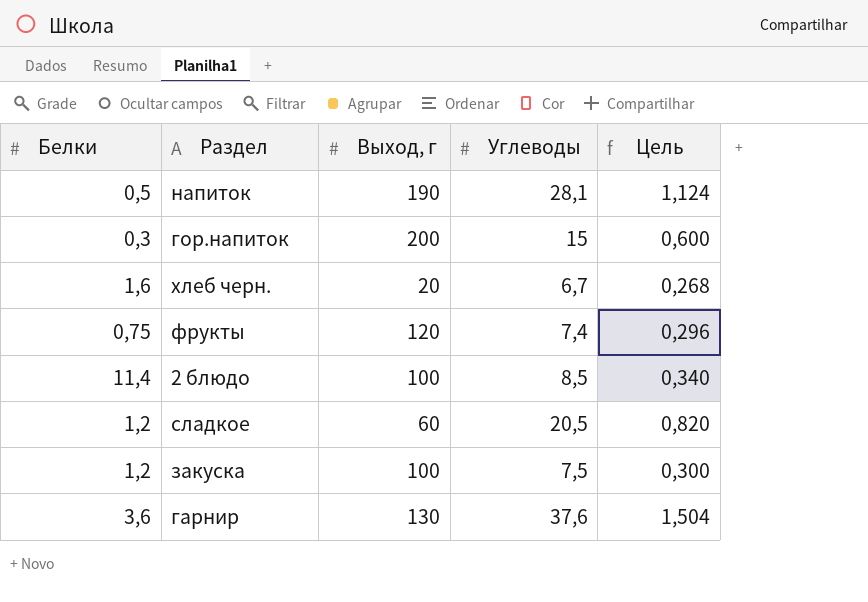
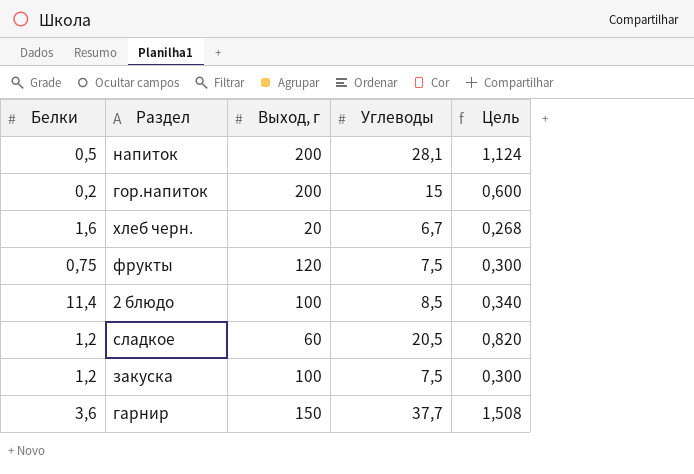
напиток | Выход, г: 190 -> 200
гор.напиток | Белки: 0,3 -> 0,2
фрукты | Углеводы: 7,4 -> 7,5
фрукты | Цель: 0,296 -> 0,300
гарнир | Выход, г: 130 -> 150
гарнир | Углеводы: 37,6 -> 37,7
гарнир | Цель: 1,504 -> 1,508

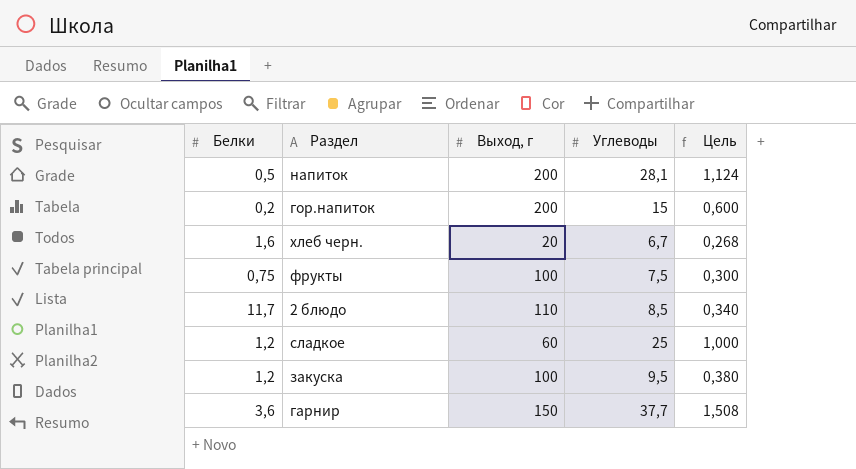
фрукты | Выход, г: 120 -> 100
2 блюдо | Белки: 11,4 -> 11,7
2 блюдо | Выход, г: 100 -> 110
сладкое | Углеводы: 20,5 -> 25
сладкое | Цель: 0,820 -> 1,000
закуска | Углеводы: 7,5 -> 9,5
закуска | Цель: 0,300 -> 0,380

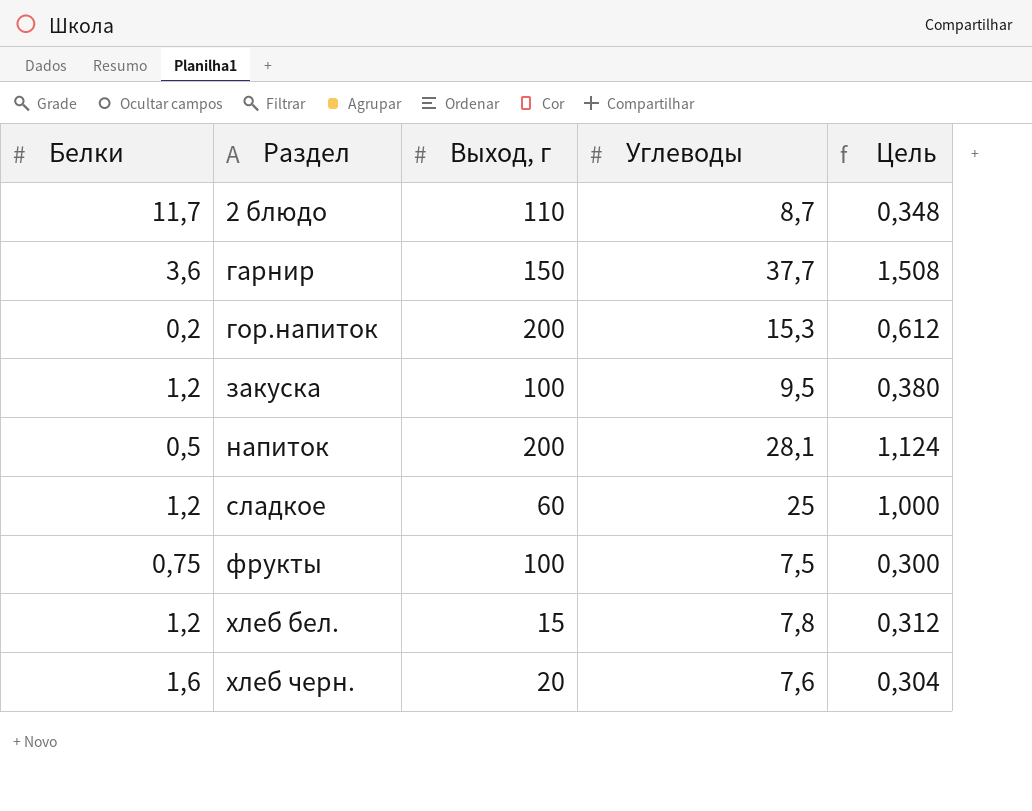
row order: none -> Раздел ascending
2 блюдо | Углеводы: 8,5 -> 8,7
2 блюдо | Цель: 0,340 -> 0,348
гор.напиток | Углеводы: 15 -> 15,3
гор.напиток | Цель: 0,600 -> 0,612
row хлеб бел.: none -> 1,2 | 15 | 7,8 | 0,312
хлеб черн. | Углеводы: 6,7 -> 7,6
хлеб черн. | Цель: 0,268 -> 0,304

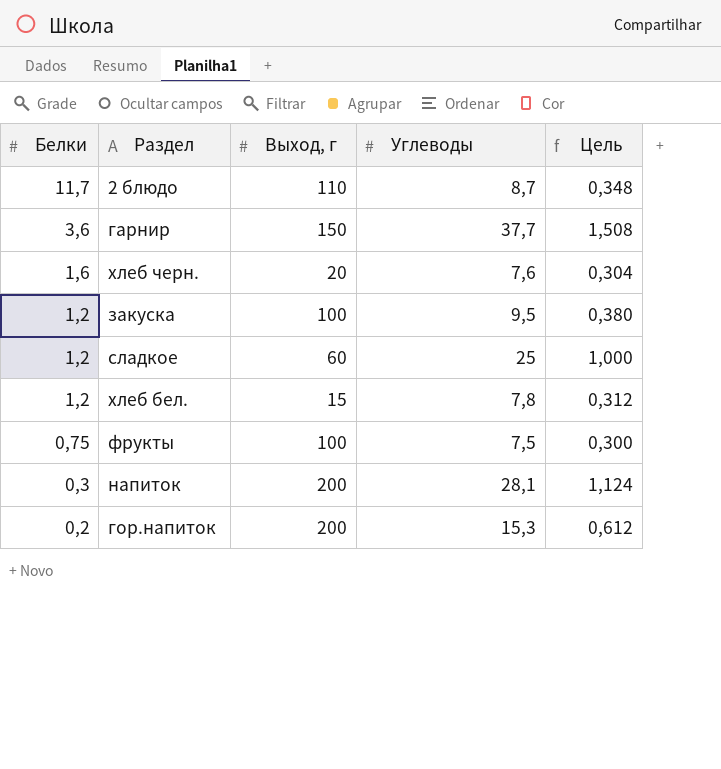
row order: Раздел ascending -> Белки descending
напиток | Белки: 0,5 -> 0,3

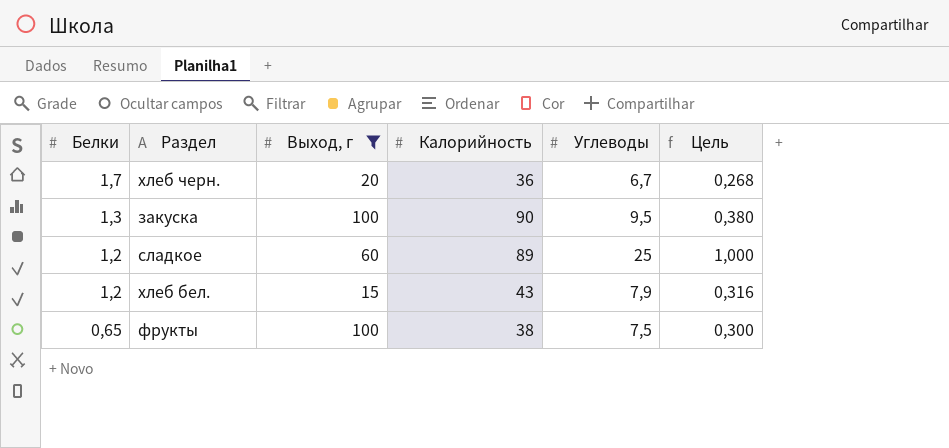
filter: none -> Выход, г <= 100
column Калорийность | position: none -> 4
хлеб черн. | Белки: 1,6 -> 1,7
хлеб черн. | Углеводы: 7,6 -> 6,7
хлеб черн. | Цель: 0,304 -> 0,268
закуска | Белки: 1,2 -> 1,3
хлеб бел. | Углеводы: 7,8 -> 7,9
хлеб бел. | Цель: 0,312 -> 0,316
фрукты | Белки: 0,75 -> 0,65

